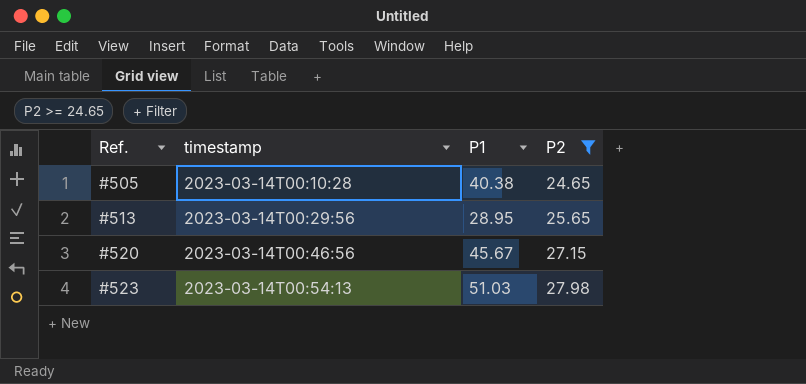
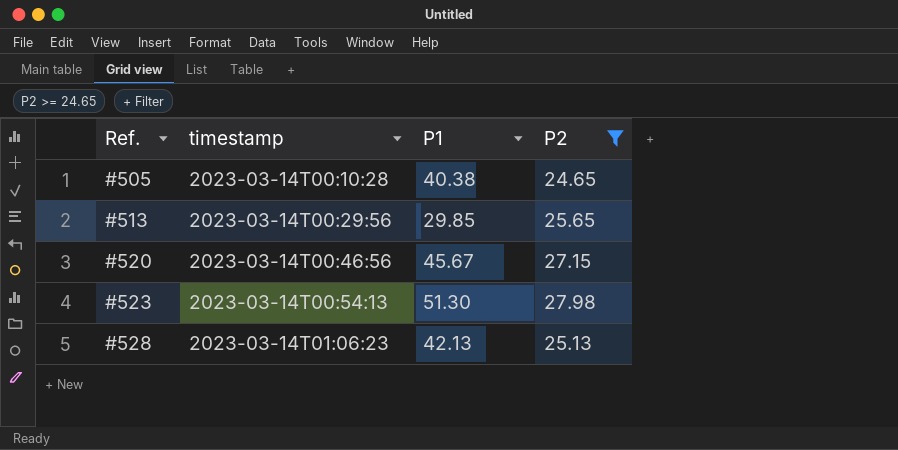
#513 | P1: 28.95 -> 29.85
#523 | P1: 51.03 -> 51.30
row #528: none -> 2023-03-14T01:06:23 | 42.13 | 25.13

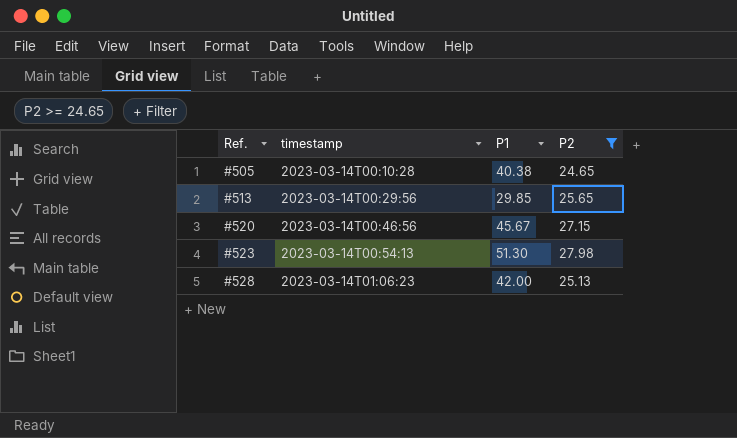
#528 | P1: 42.13 -> 42.00

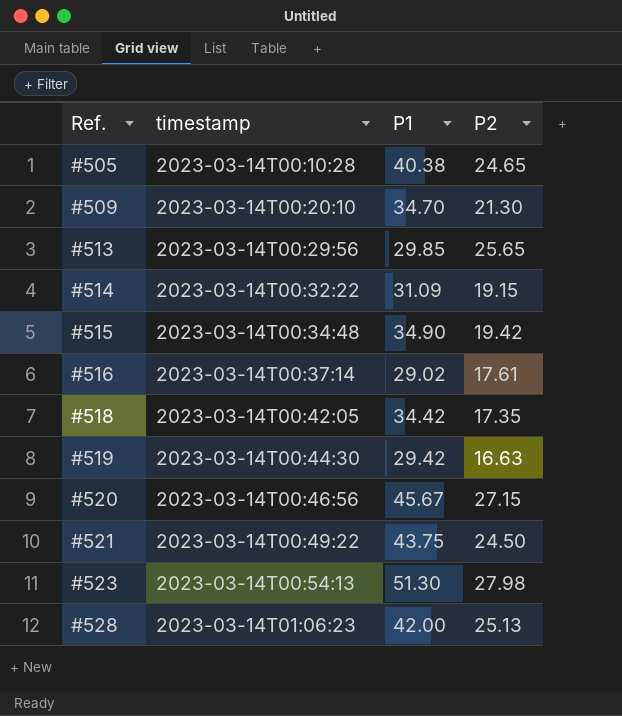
filter: P2 >= 24.65 -> none

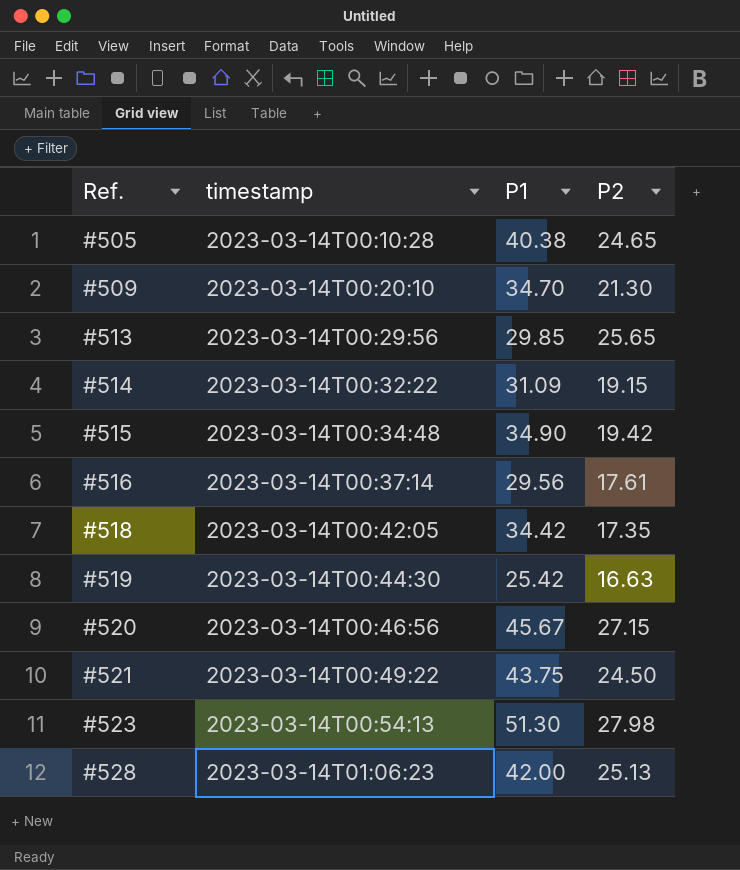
#516 | P1: 29.02 -> 29.56
#519 | P1: 29.42 -> 25.42

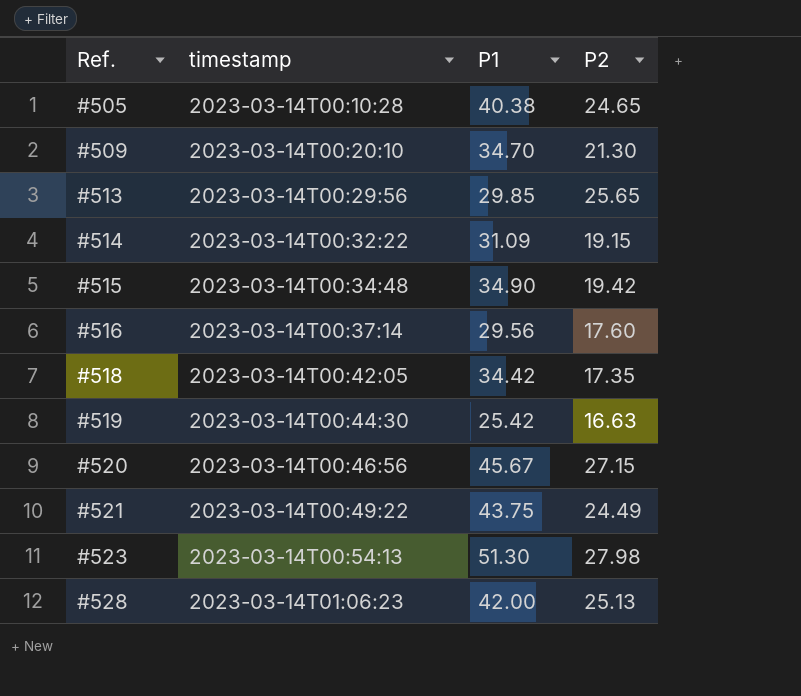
#516 | P2: 17.61 -> 17.60
#521 | P2: 24.50 -> 24.49

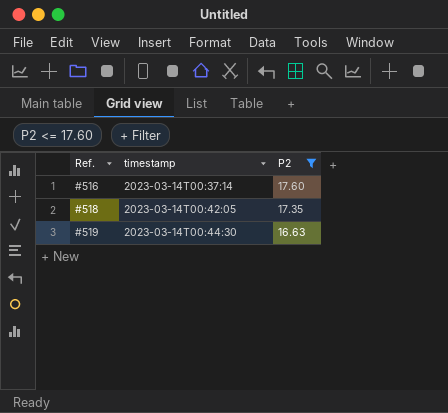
filter: none -> P2 <= 17.60
column P1 | position: 3 -> none

